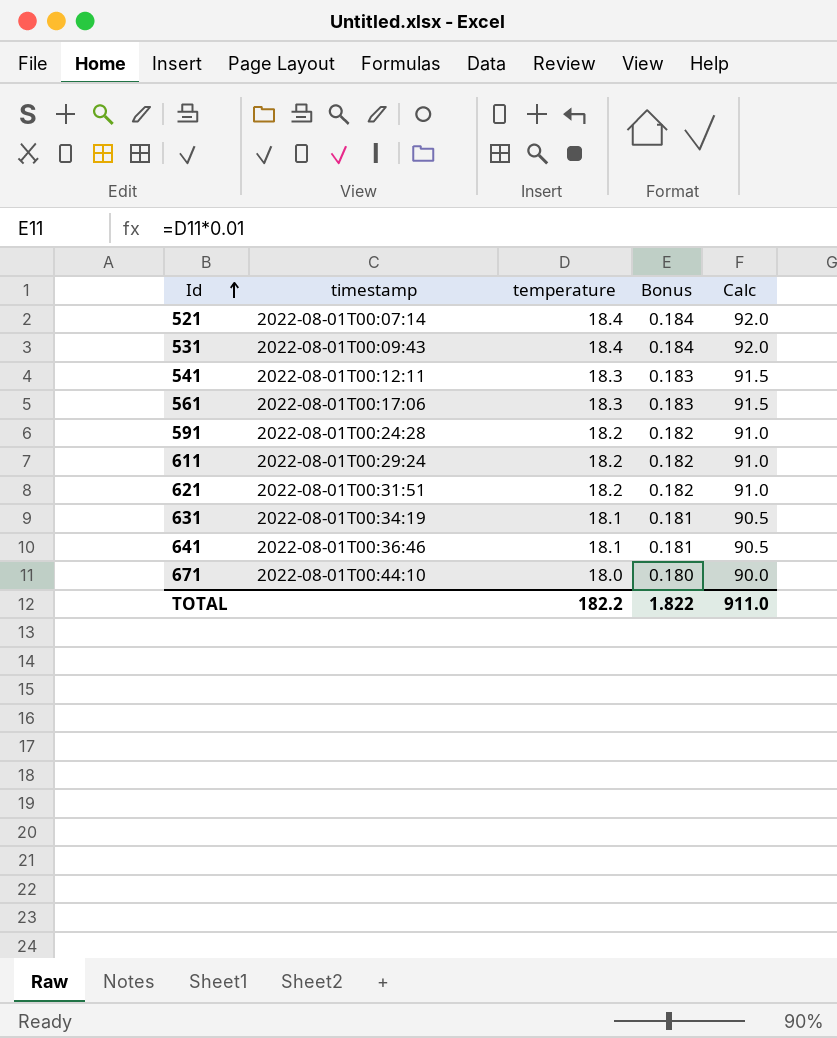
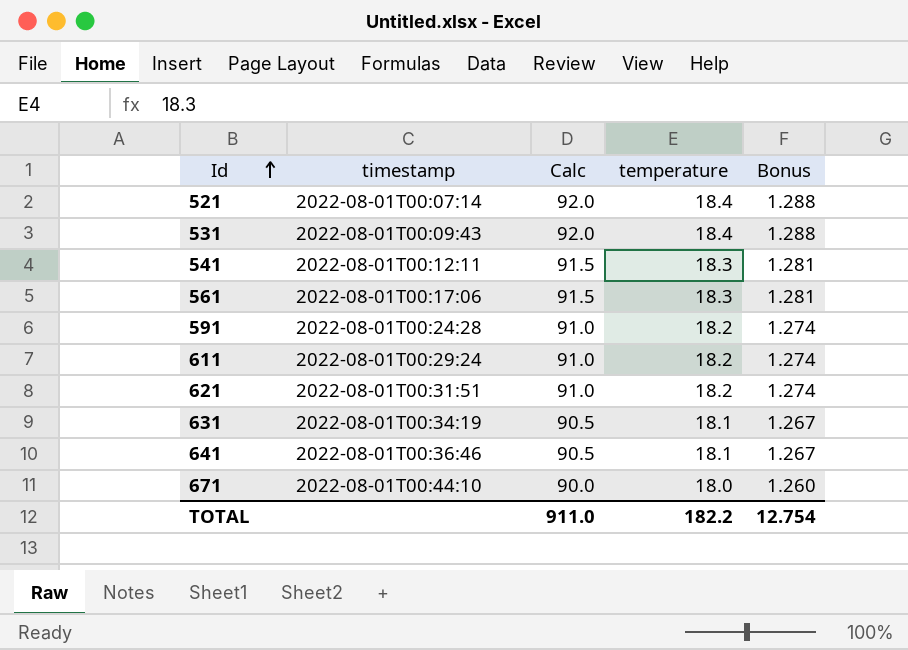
column Calc | position: 5 -> 3
column Bonus | formula: [temperature] * 0.01 -> [temperature] * 0.07
TOTAL | Bonus: 1.822 -> 12.754

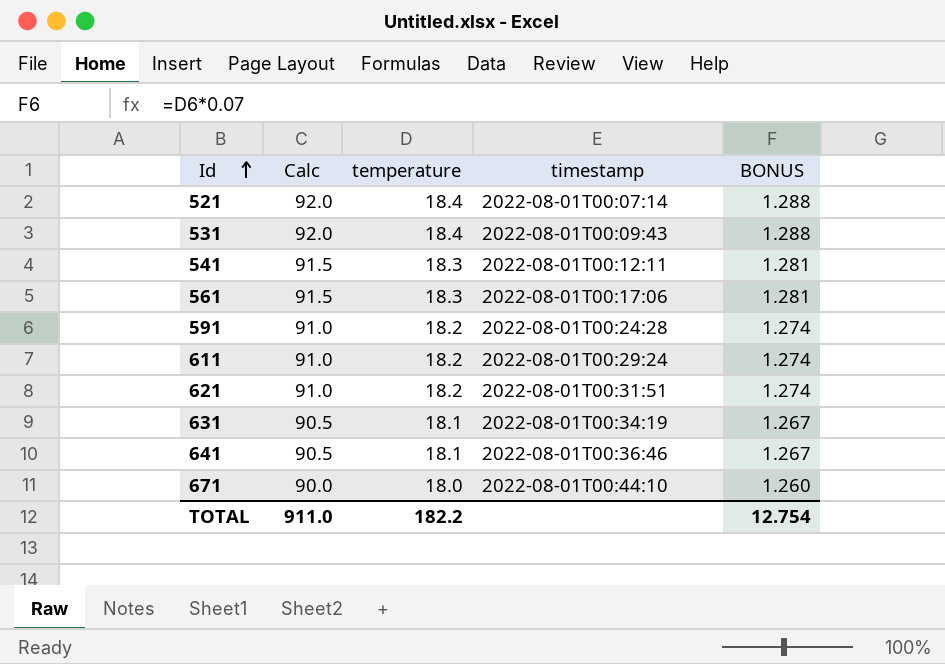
column timestamp | position: 2 -> 4
column name: Bonus -> BONUS

